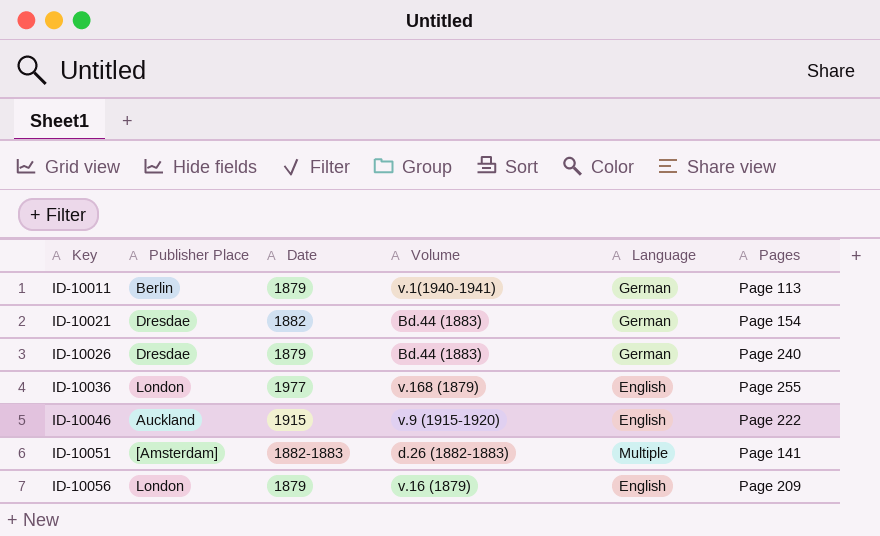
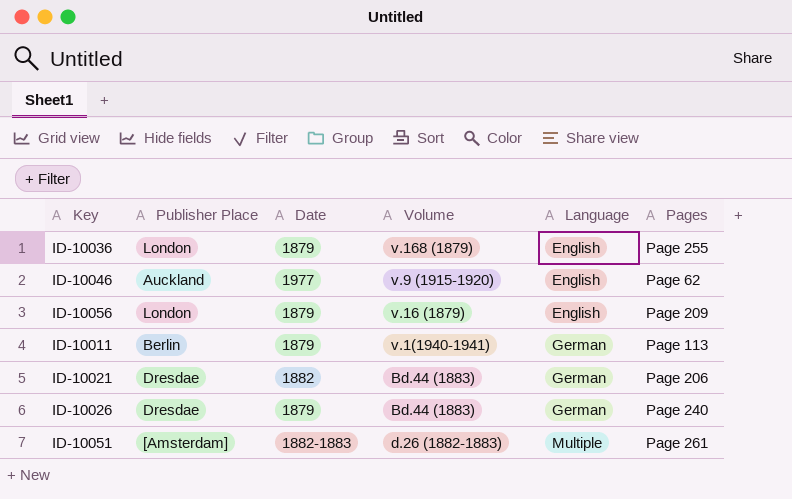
row order: Key ascending -> Language ascending
ID-10036 | Date: 1977 -> 1879
ID-10046 | Date: 1915 -> 1977
ID-10046 | Pages: Page 222 -> Page 62
ID-10021 | Pages: Page 154 -> Page 206
ID-10051 | Pages: Page 141 -> Page 261

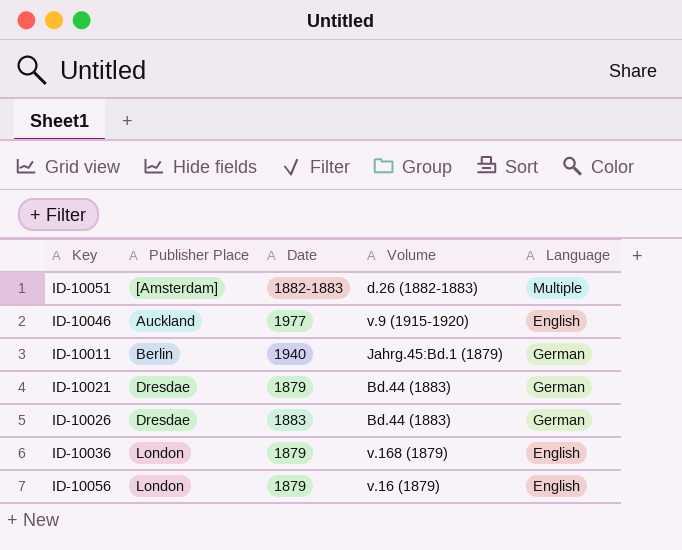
row order: Language ascending -> Publisher Place ascending
column Pages | position: 6 -> none
ID-10011 | Date: 1879 -> 1940
ID-10011 | Volume: v.1(1940-1941) -> Jahrg.45:Bd.1 (1879)
ID-10021 | Date: 1882 -> 1879
ID-10026 | Date: 1879 -> 1883

